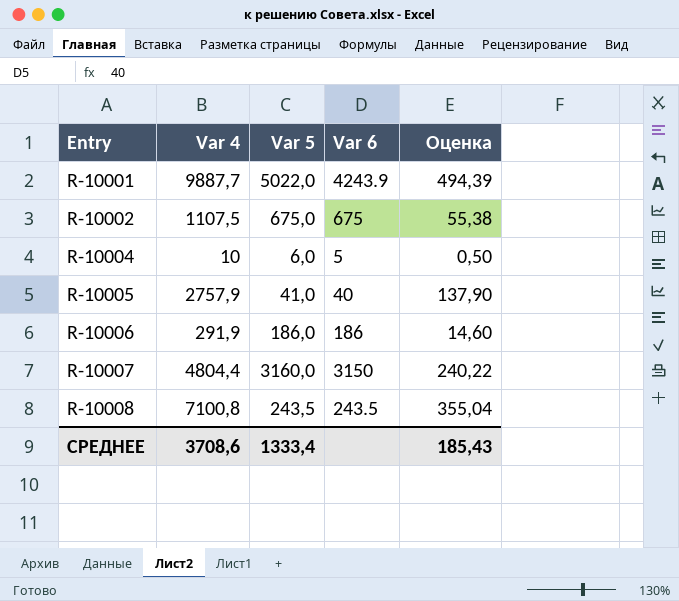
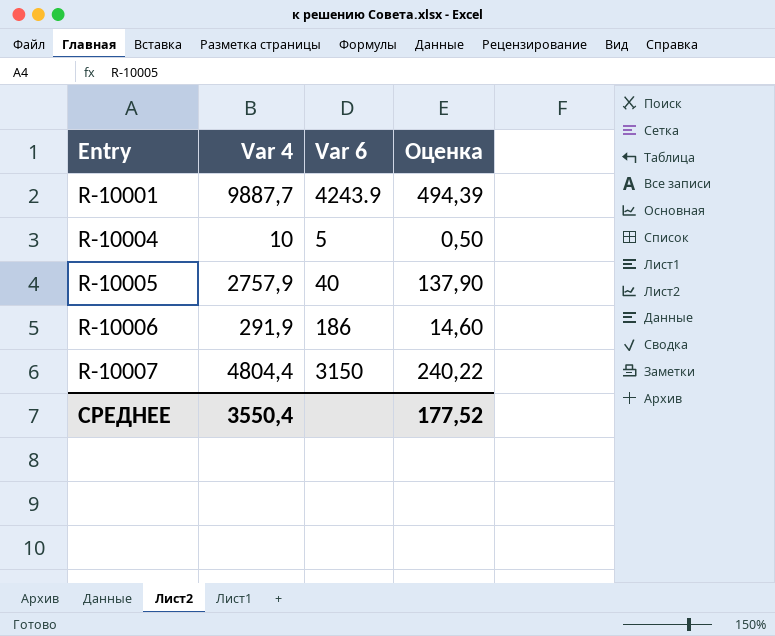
column Var 5 | position: 3 -> none
row R-10002: 1107,5 | 675,0 | 675 | 55,38 -> none
row R-10008: 7100,8 | 243,5 | 243.5 | 355,04 -> none
СРЕДНЕЕ | Var 4: 3708,6 -> 3550,4
СРЕДНЕЕ | Оценка: 185,43 -> 177,52

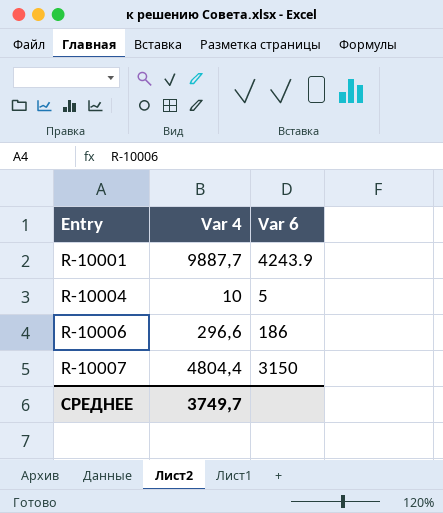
column Оценка | formula: [Var 4] * 0,05 -> none
row R-10005: 2757,9 | 40 | 137,90 -> none
R-10006 | Var 4: 291,9 -> 296,6
СРЕДНЕЕ | Var 4: 3550,4 -> 3749,7

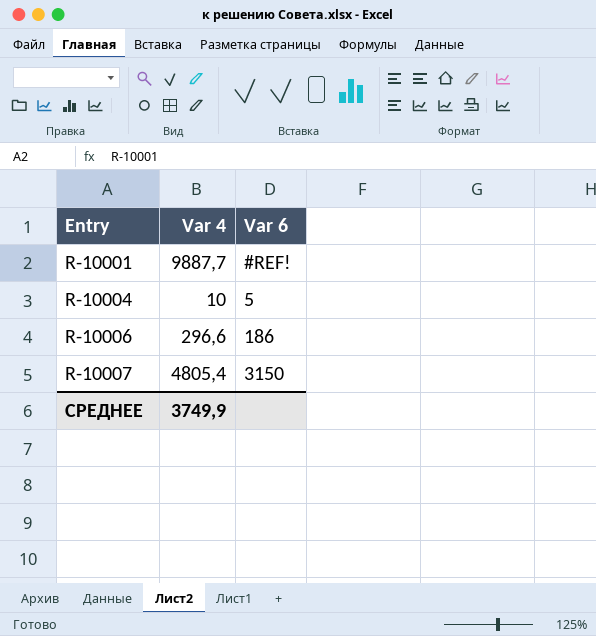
R-10001 | Var 6: 4243.9 -> #REF!
R-10007 | Var 4: 4804,4 -> 4805,4
СРЕДНЕЕ | Var 4: 3749,7 -> 3749,9

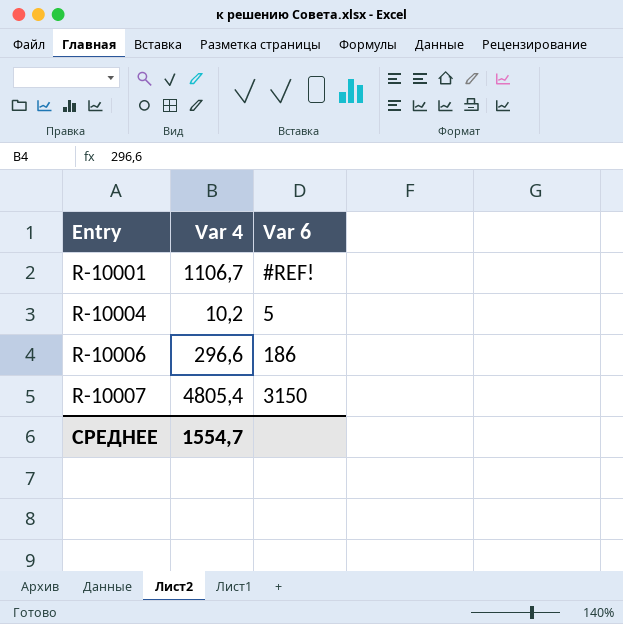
R-10001 | Var 4: 9887,7 -> 1106,7
R-10004 | Var 4: 10 -> 10,2
СРЕДНЕЕ | Var 4: 3749,9 -> 1554,7

